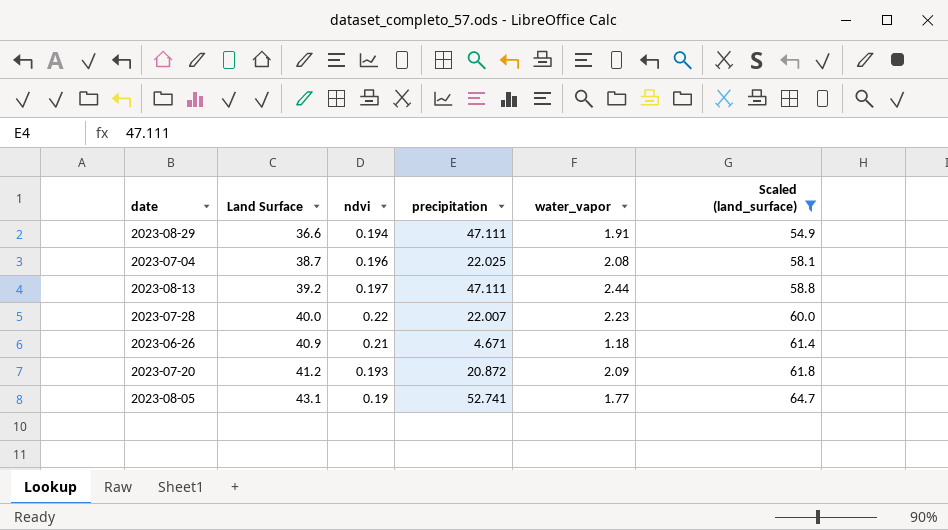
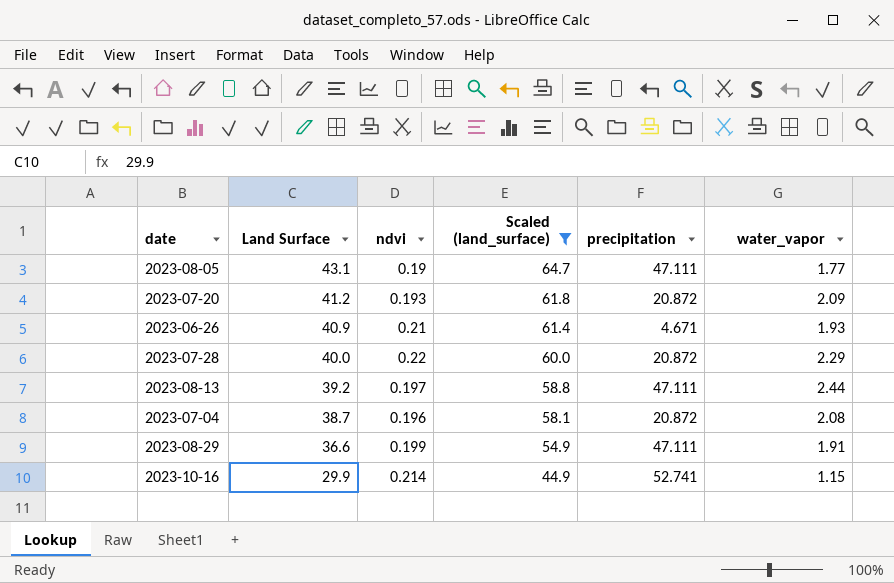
row order: Land Surface ascending -> Land Surface descending
column Scaled (land_surface) | position: 6 -> 4
2023-08-05 | precipitation: 52.741 -> 47.111
2023-06-26 | water_vapor: 1.18 -> 1.93
2023-07-28 | precipitation: 22.007 -> 20.872
2023-07-28 | water_vapor: 2.23 -> 2.29
2023-07-04 | precipitation: 22.025 -> 20.872
2023-08-29 | ndvi: 0.194 -> 0.199
row 2023-10-16: none -> 29.9 | 0.214 | 44.9 | 52.741 | 1.15

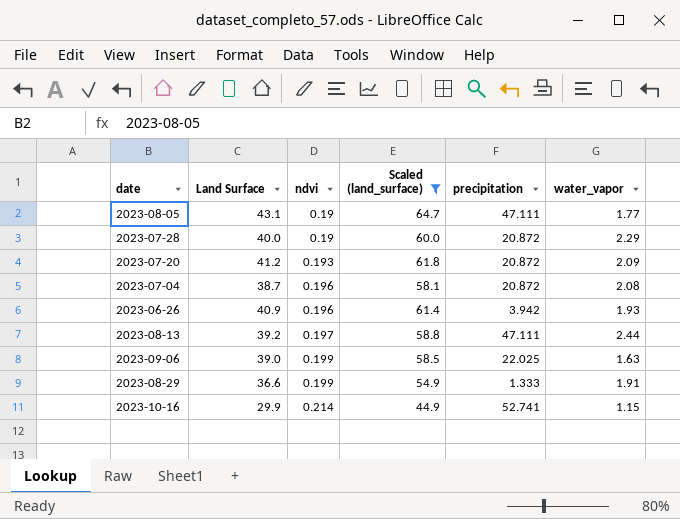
row order: Land Surface descending -> ndvi ascending
2023-07-28 | ndvi: 0.22 -> 0.19
2023-06-26 | ndvi: 0.21 -> 0.196
2023-06-26 | precipitation: 4.671 -> 3.942
row 2023-09-06: none -> 39.0 | 0.199 | 58.5 | 22.025 | 1.63
2023-08-29 | precipitation: 47.111 -> 1.333

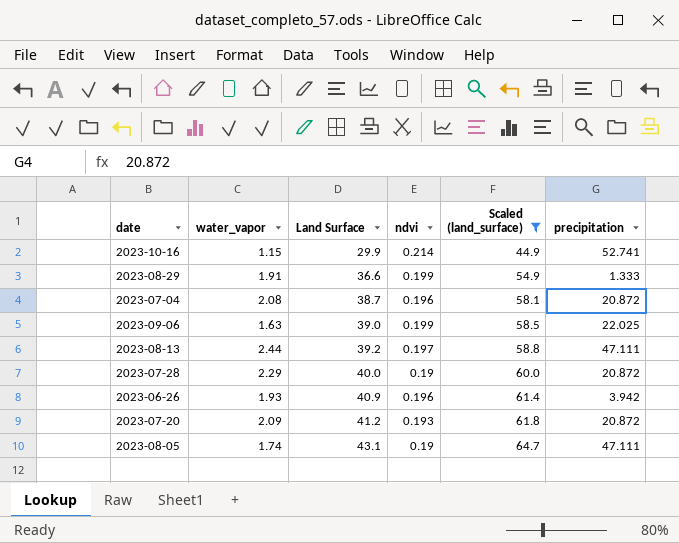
row order: ndvi ascending -> Land Surface ascending
column water_vapor | position: 6 -> 2
2023-08-05 | water_vapor: 1.77 -> 1.74

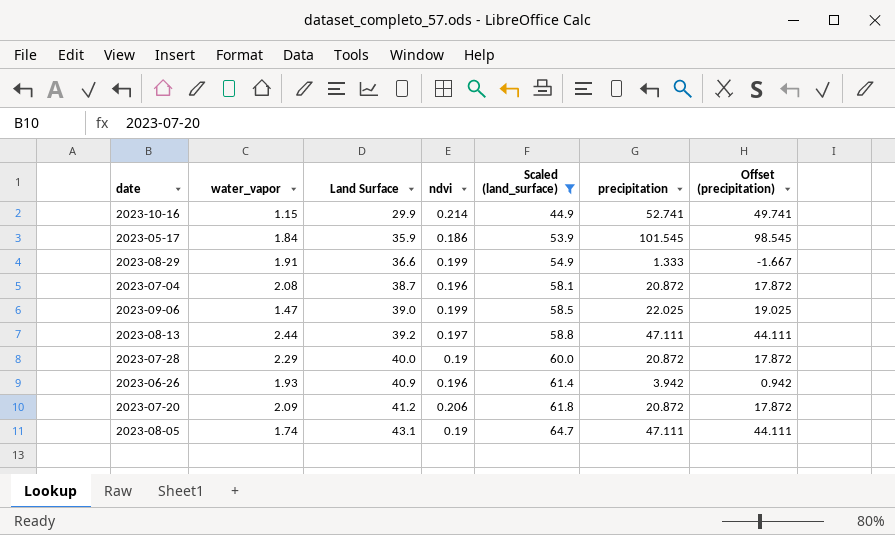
column Offset (precipitation) | formula: none -> [precipitation] - 3
row 2023-05-17: none -> 1.84 | 35.9 | 0.186 | 53.9 | 101.545 | 98.545
2023-09-06 | water_vapor: 1.63 -> 1.47
2023-07-20 | ndvi: 0.193 -> 0.206

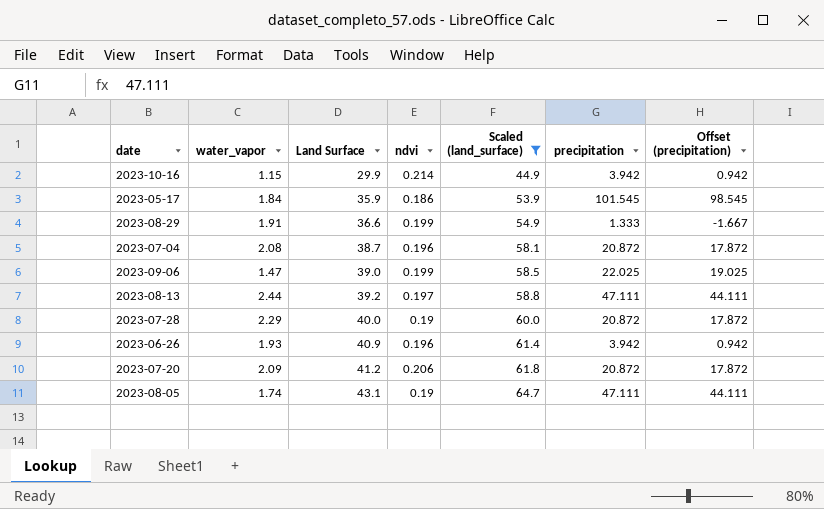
2023-10-16 | precipitation: 52.741 -> 3.942
2023-10-16 | Offset (precipitation): 49.741 -> 0.942

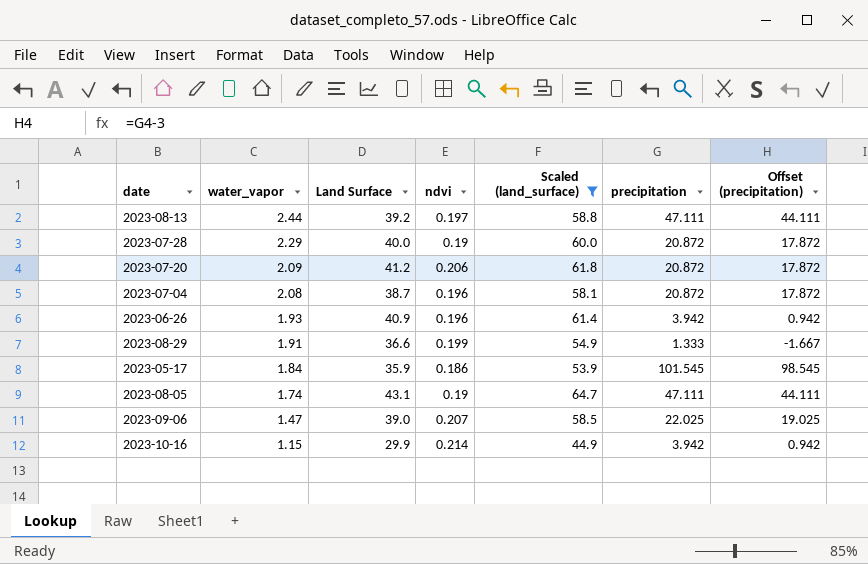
row order: Land Surface ascending -> water_vapor descending
2023-09-06 | ndvi: 0.199 -> 0.207

